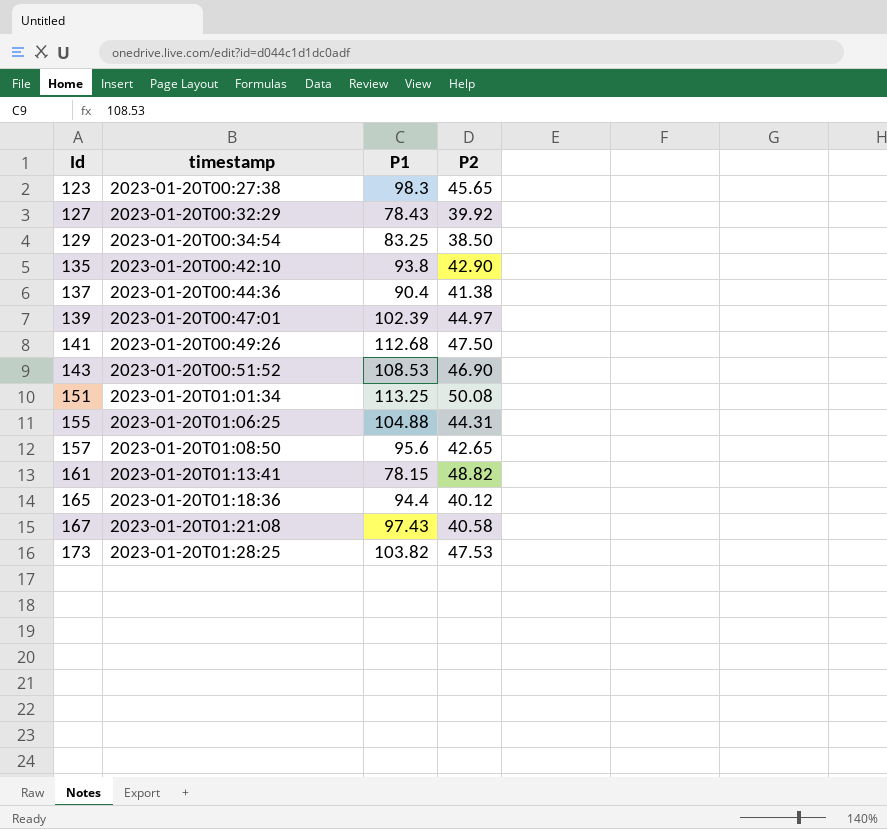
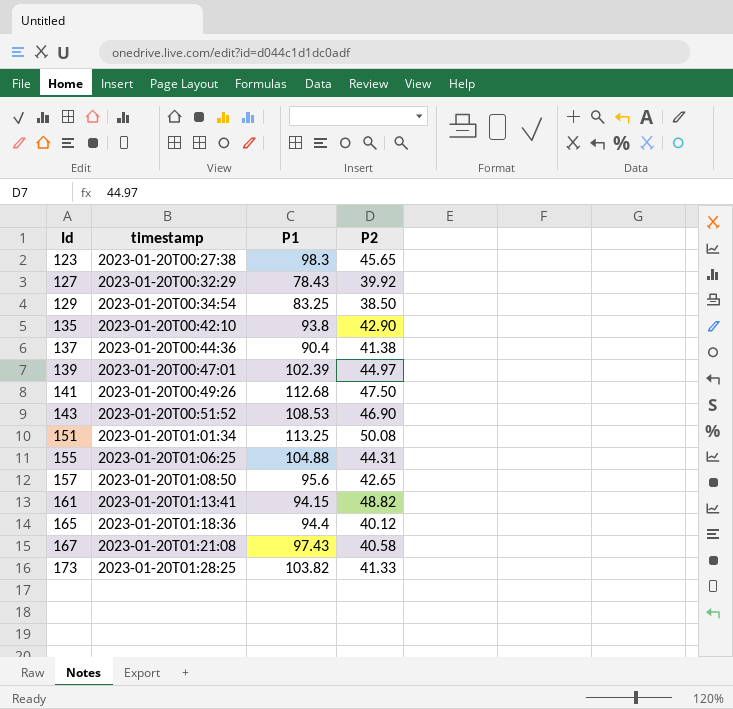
161 | P1: 78.15 -> 94.15
173 | P2: 47.53 -> 41.33

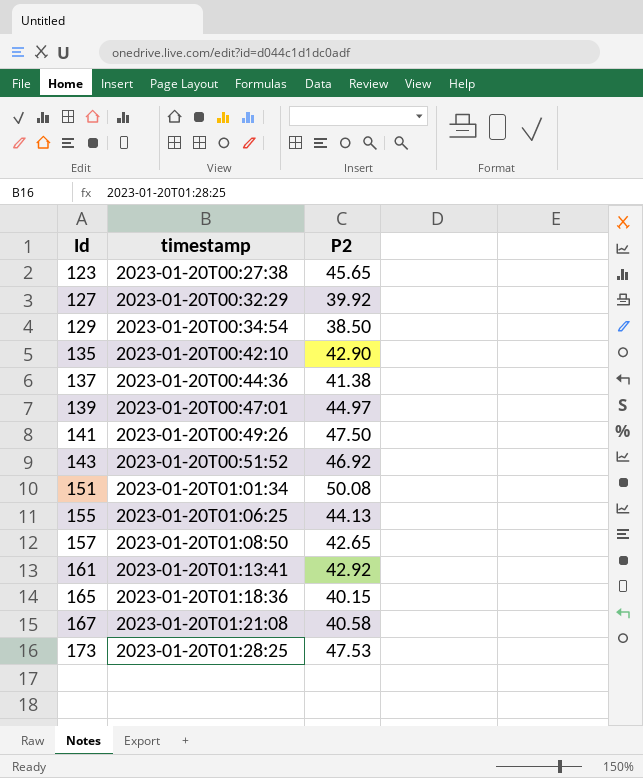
column P1 | position: 3 -> none
143 | P2: 46.90 -> 46.92
155 | P2: 44.31 -> 44.13
161 | P2: 48.82 -> 42.92
165 | P2: 40.12 -> 40.15
173 | P2: 41.33 -> 47.53

